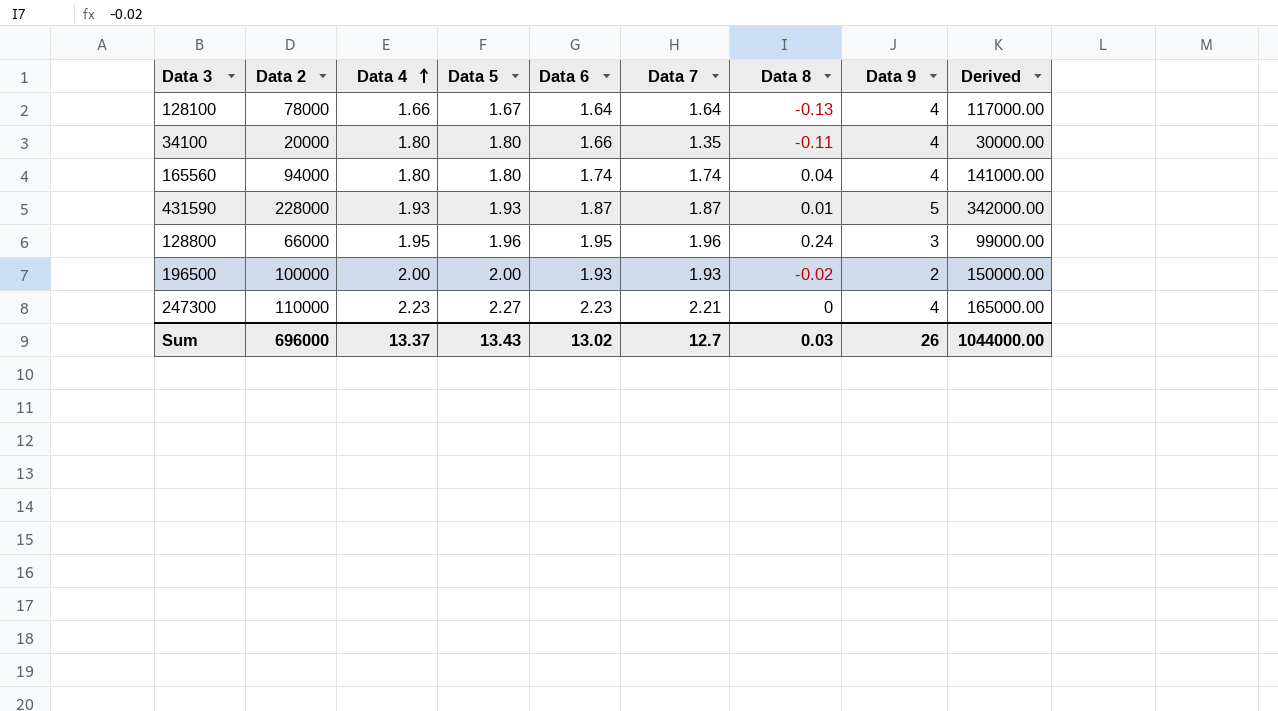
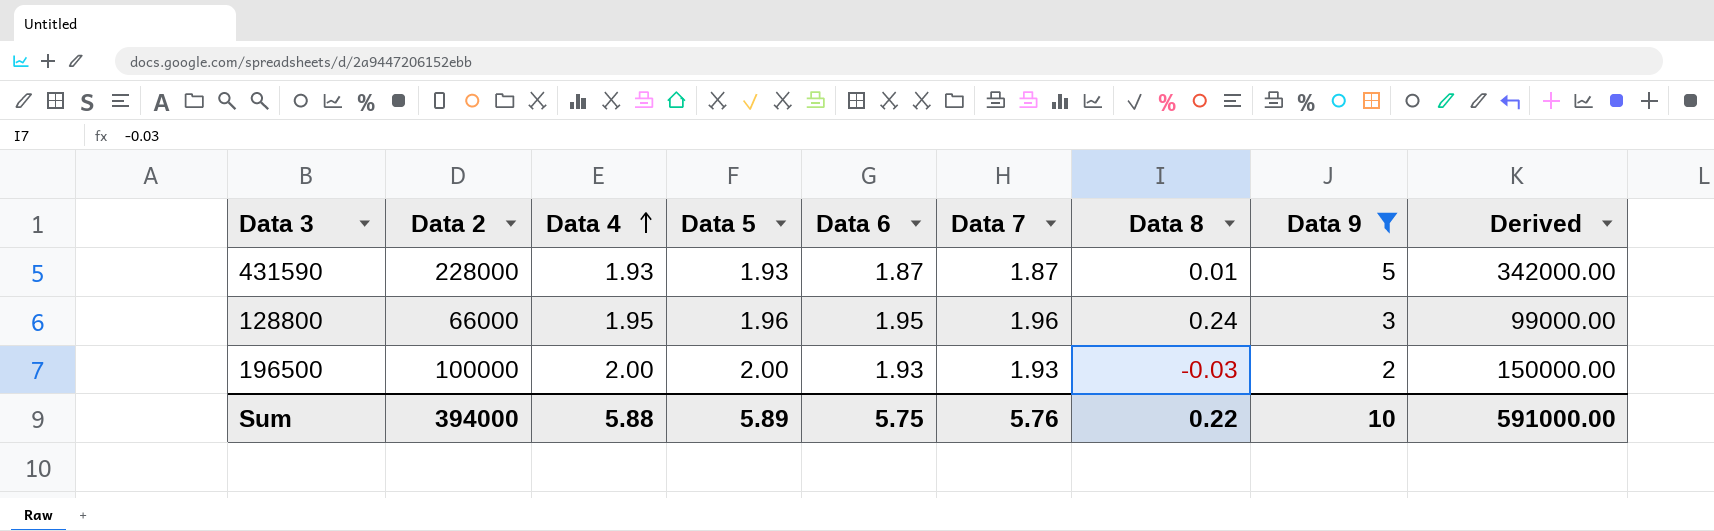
filter: none -> Data 9 != 4
196500 | Data 8: -0.02 -> -0.03
Sum | Data 2: 696000 -> 394000
Sum | Data 4: 13.37 -> 5.88
Sum | Data 5: 13.43 -> 5.89
Sum | Data 6: 13.02 -> 5.75
Sum | Data 7: 12.7 -> 5.76
Sum | Data 8: 0.03 -> 0.22
Sum | Data 9: 26 -> 10
Sum | Derived: 1044000.00 -> 591000.00

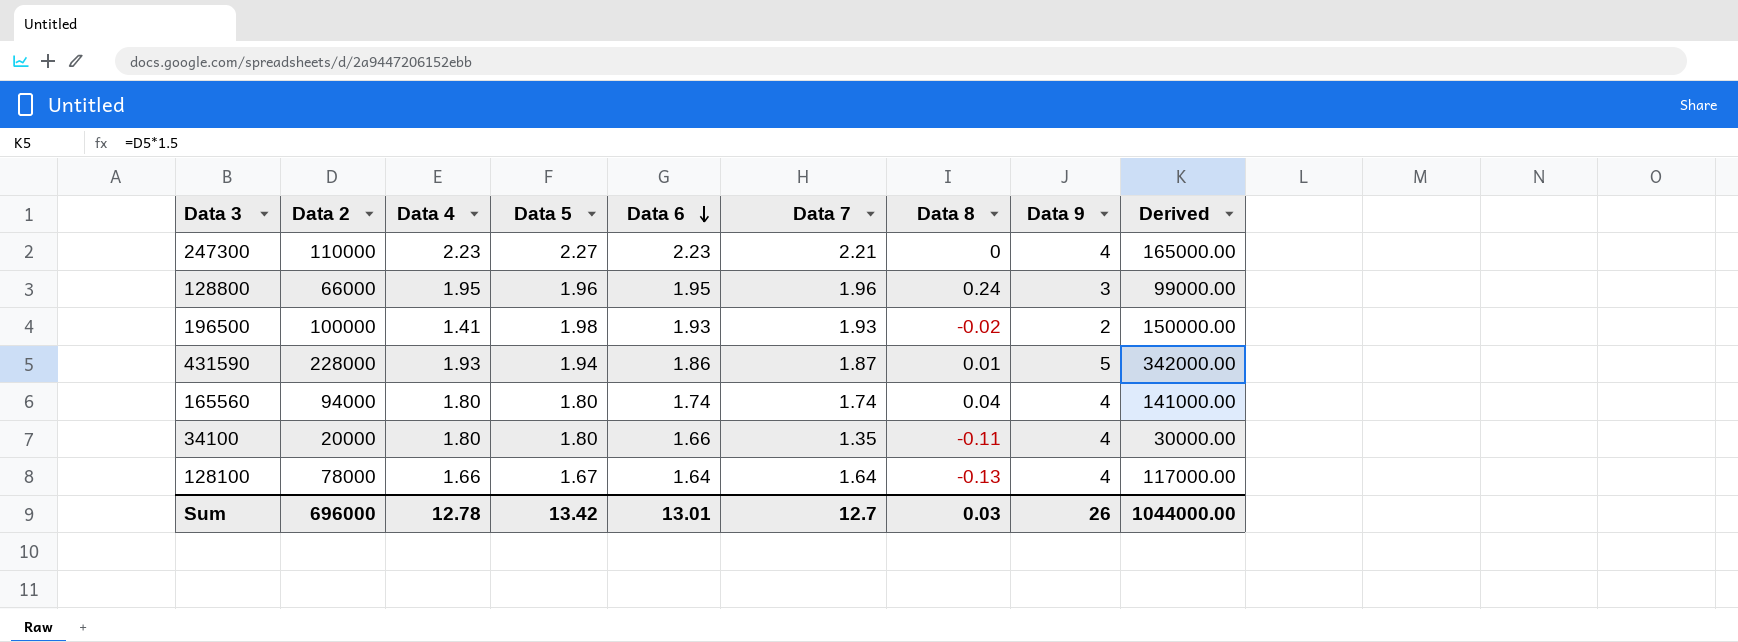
filter: Data 9 != 4 -> none
row order: Data 4 ascending -> Data 6 descending
196500 | Data 4: 2.00 -> 1.41
196500 | Data 5: 2.00 -> 1.98
196500 | Data 8: -0.03 -> -0.02
431590 | Data 5: 1.93 -> 1.94
431590 | Data 6: 1.87 -> 1.86
Sum | Data 2: 394000 -> 696000
Sum | Data 4: 5.88 -> 12.78
Sum | Data 5: 5.89 -> 13.42
Sum | Data 6: 5.75 -> 13.01
Sum | Data 7: 5.76 -> 12.7
Sum | Data 8: 0.22 -> 0.03
Sum | Data 9: 10 -> 26
Sum | Derived: 591000.00 -> 1044000.00

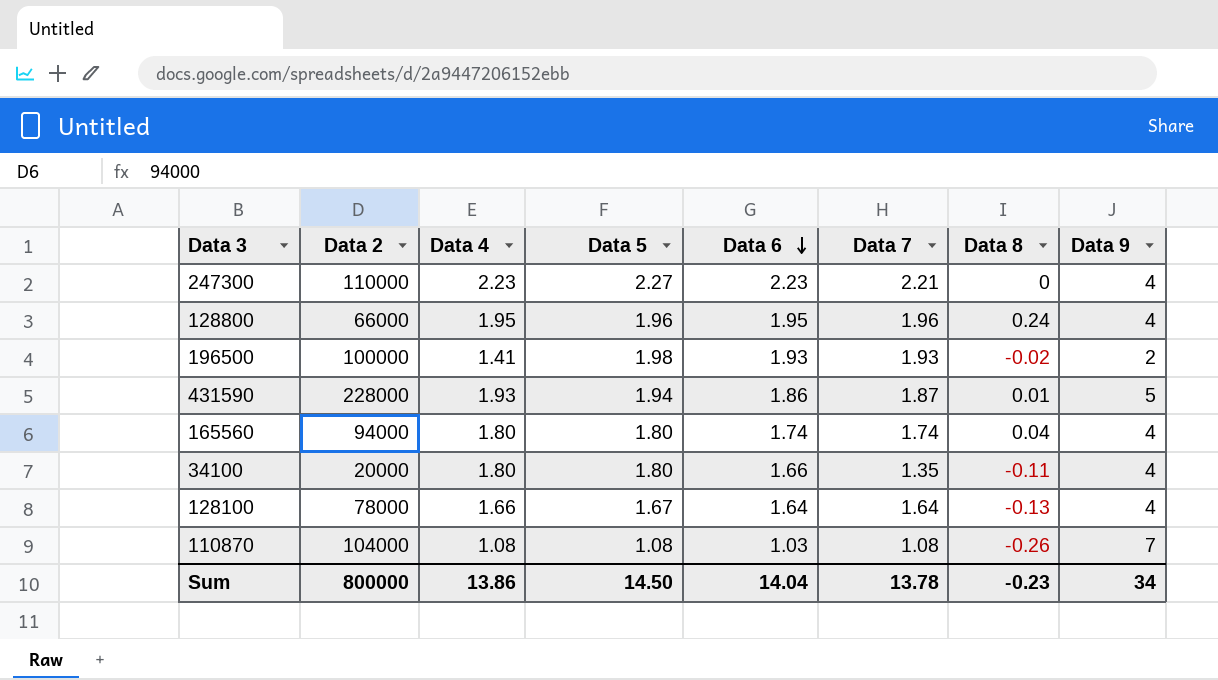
column Derived | formula: [Data 2] * 1.5 -> none
128800 | Data 9: 3 -> 4
row 110870: none -> 104000 | 1.08 | 1.08 | 1.03 | 1.08 | -0.26 | 7
Sum | Data 2: 696000 -> 800000
Sum | Data 4: 12.78 -> 13.86
Sum | Data 5: 13.42 -> 14.50
Sum | Data 6: 13.01 -> 14.04
Sum | Data 7: 12.7 -> 13.78
Sum | Data 8: 0.03 -> -0.23
Sum | Data 9: 26 -> 34

